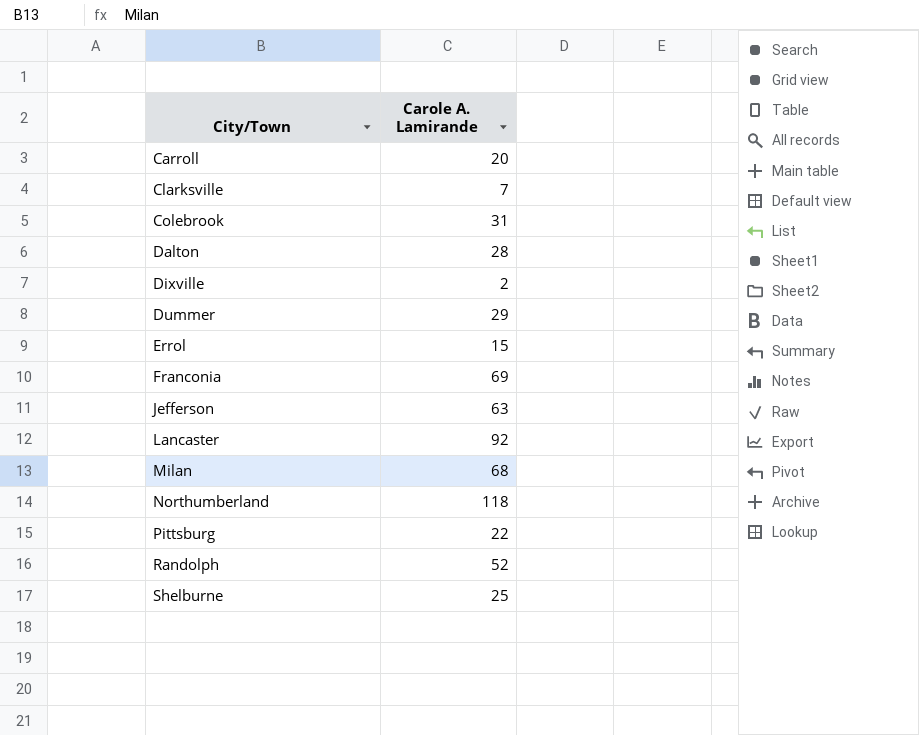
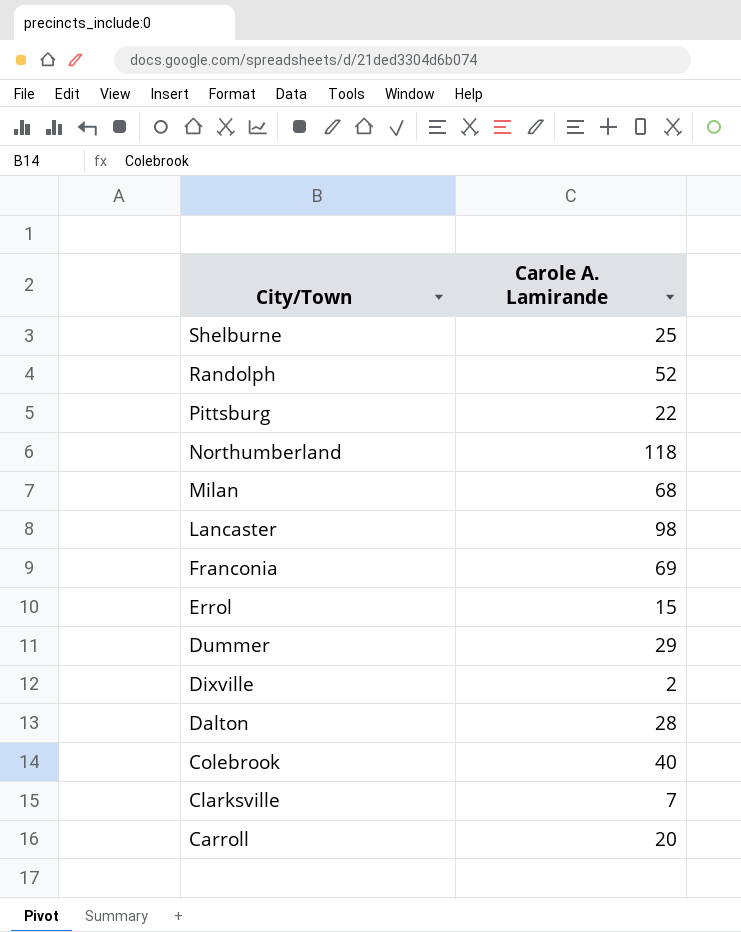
row order: City/Town ascending -> City/Town descending
row Jefferson: 63 -> none
Lancaster | Carole A. Lamirande: 92 -> 98
Colebrook | Carole A. Lamirande: 31 -> 40

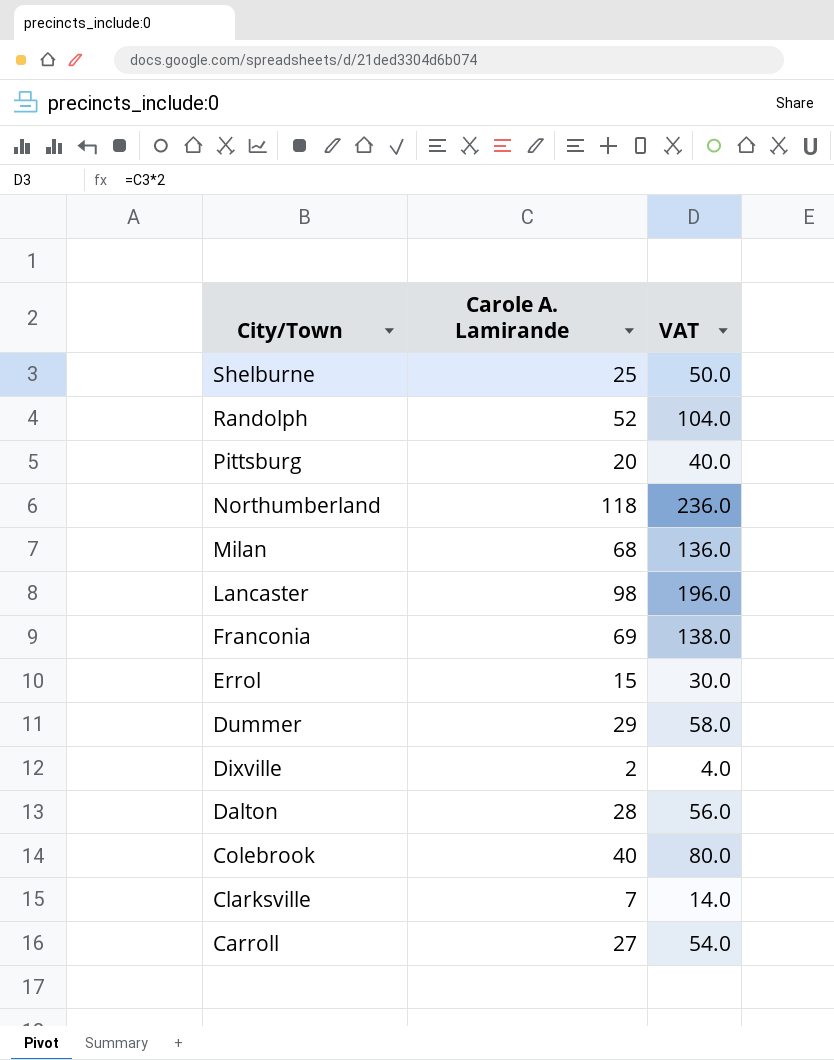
column VAT | formula: none -> [Carole A. Lamirande] * 2
Pittsburg | Carole A. Lamirande: 22 -> 20
Carroll | Carole A. Lamirande: 20 -> 27

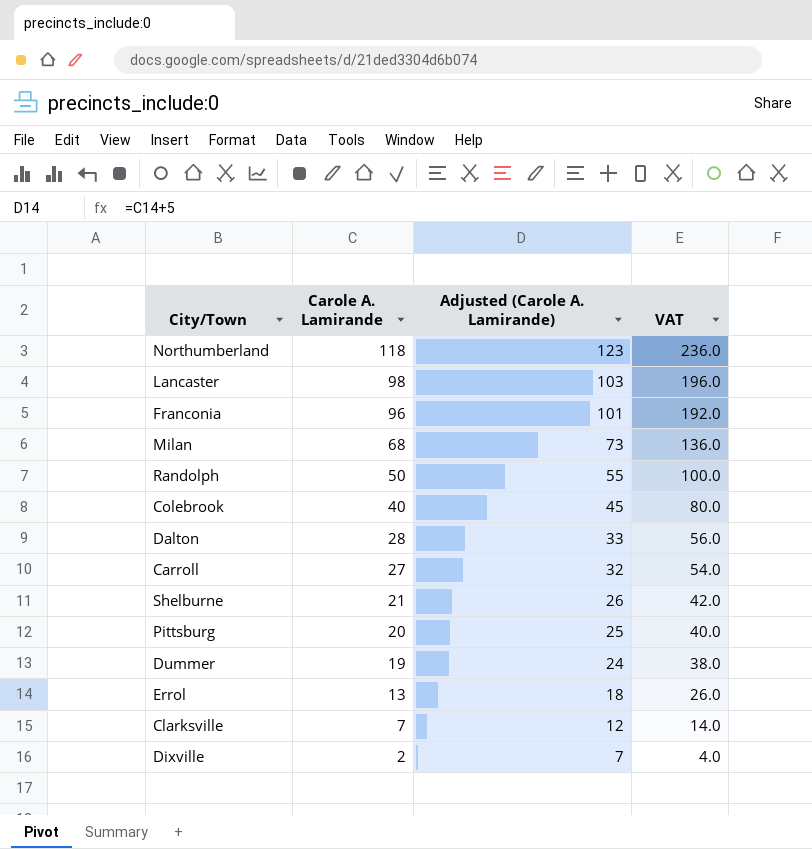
row order: City/Town descending -> Carole A. Lamirande descending
column Adjusted (Carole A. Lamirande) | formula: none -> [Carole A. Lamirande] + 5
Franconia | Carole A. Lamirande: 69 -> 96
Franconia | VAT: 138.0 -> 192.0
Randolph | Carole A. Lamirande: 52 -> 50
Randolph | VAT: 104.0 -> 100.0
Shelburne | Carole A. Lamirande: 25 -> 21
Shelburne | VAT: 50.0 -> 42.0
Dummer | Carole A. Lamirande: 29 -> 19
Dummer | VAT: 58.0 -> 38.0
Errol | Carole A. Lamirande: 15 -> 13
Errol | VAT: 30.0 -> 26.0

